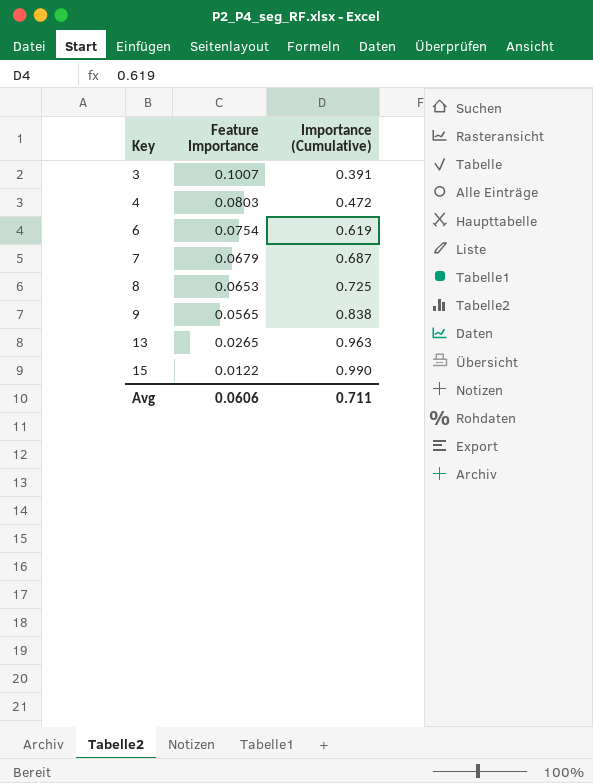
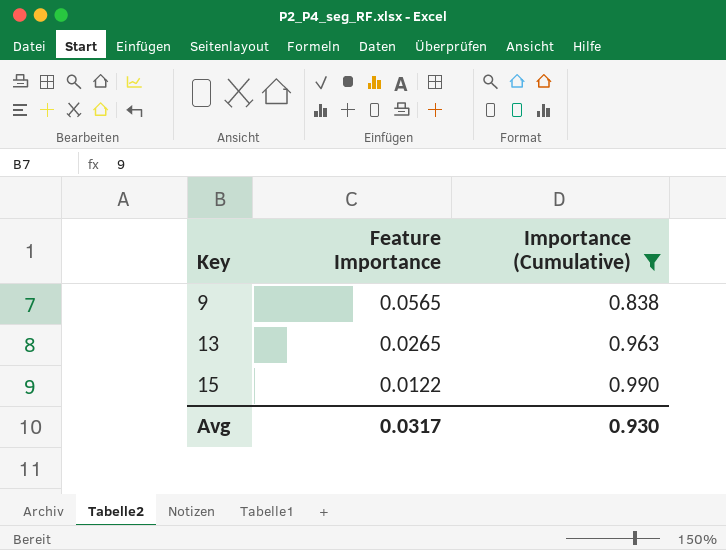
filter: none -> Importance (Cumulative) >= 0.838
Avg | Feature Importance: 0.0606 -> 0.0317
Avg | Importance (Cumulative): 0.711 -> 0.930

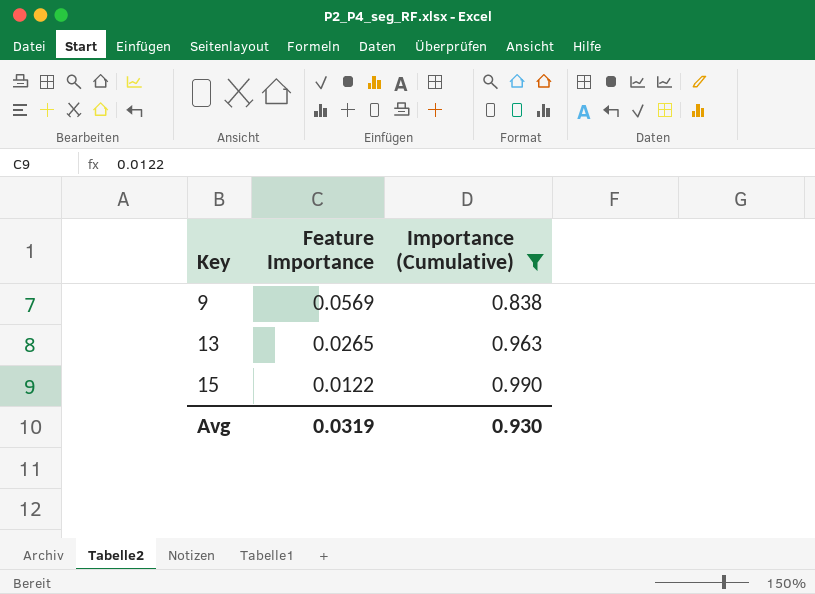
9 | Feature Importance: 0.0565 -> 0.0569
Avg | Feature Importance: 0.0317 -> 0.0319

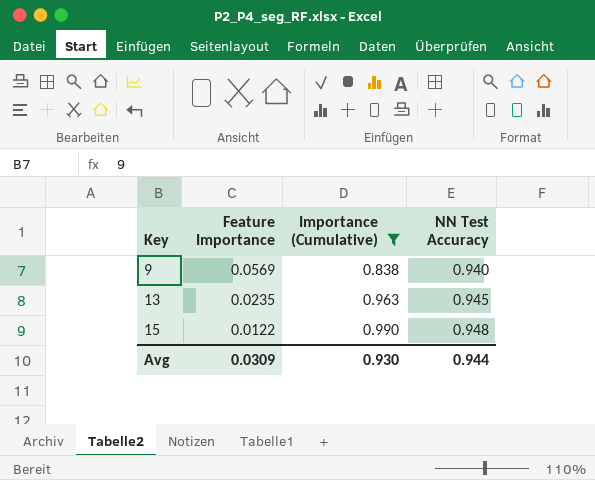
column NN Test Accuracy | position: none -> 4
13 | Feature Importance: 0.0265 -> 0.0235
Avg | Feature Importance: 0.0319 -> 0.0309

